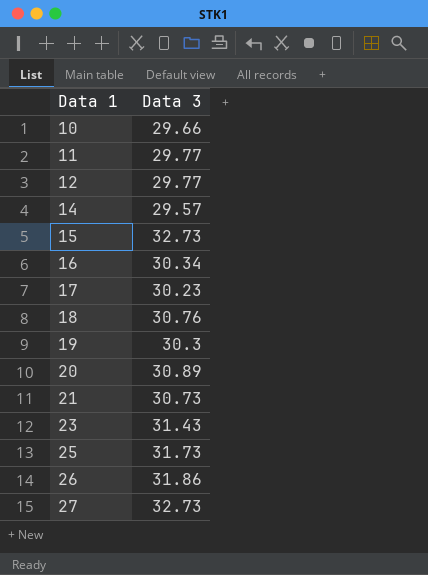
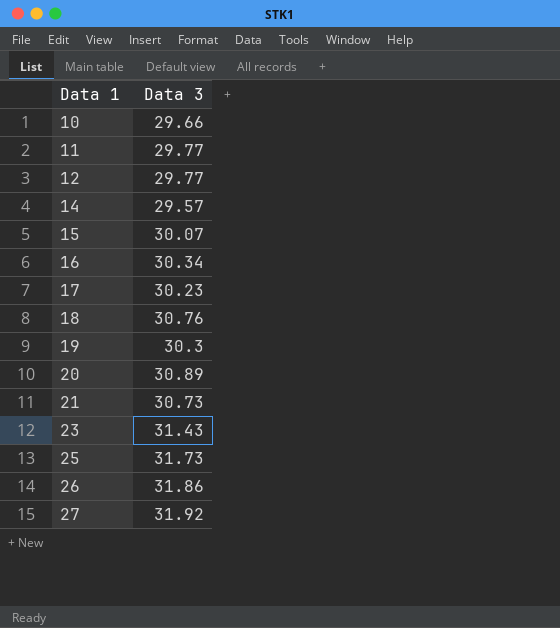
15 | Data 3: 32.73 -> 30.07
27 | Data 3: 32.73 -> 31.92

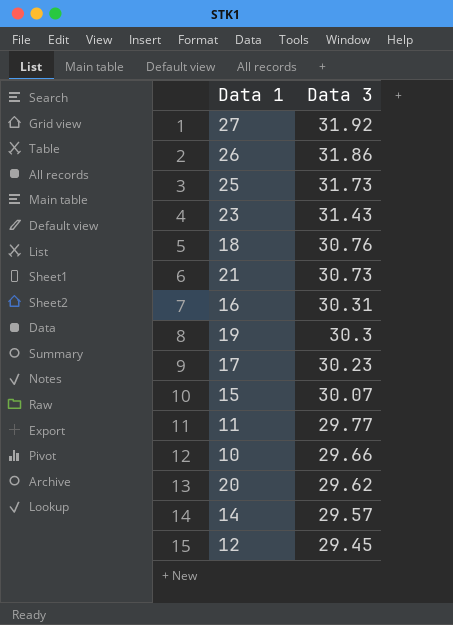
row order: Data 1 ascending -> Data 3 descending
16 | Data 3: 30.34 -> 30.31
20 | Data 3: 30.89 -> 29.62
12 | Data 3: 29.77 -> 29.45

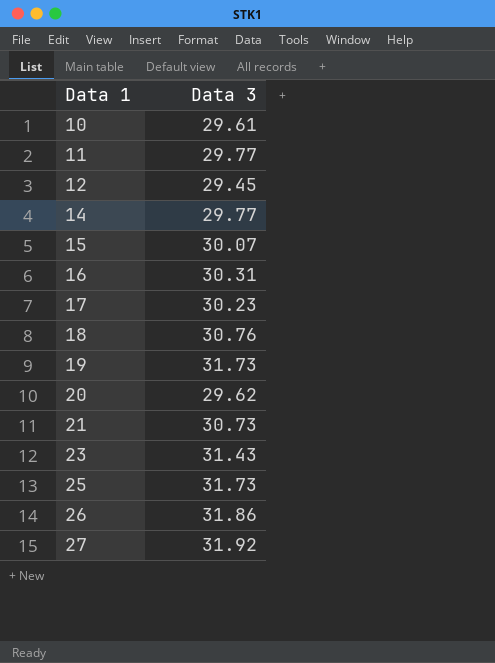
row order: Data 3 descending -> Data 1 ascending
10 | Data 3: 29.66 -> 29.61
14 | Data 3: 29.57 -> 29.77
19 | Data 3: 30.3 -> 31.73

